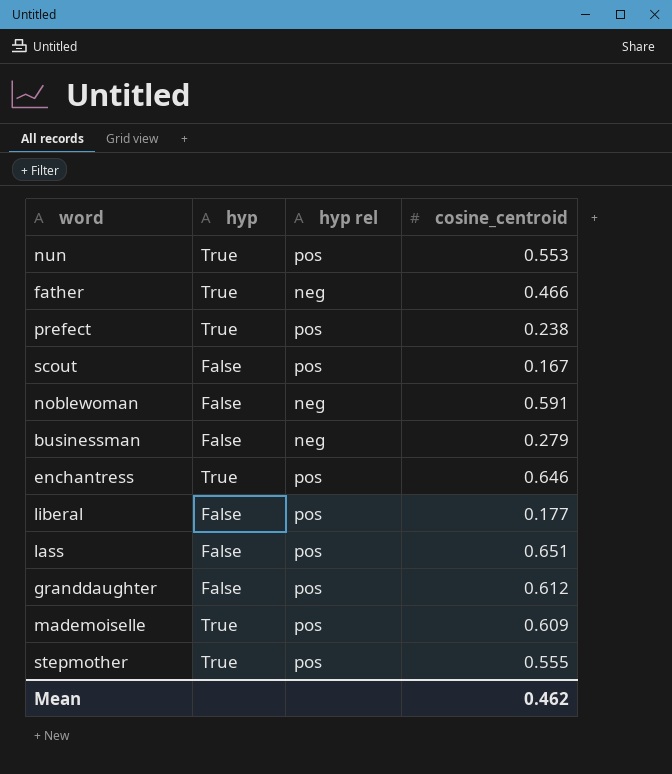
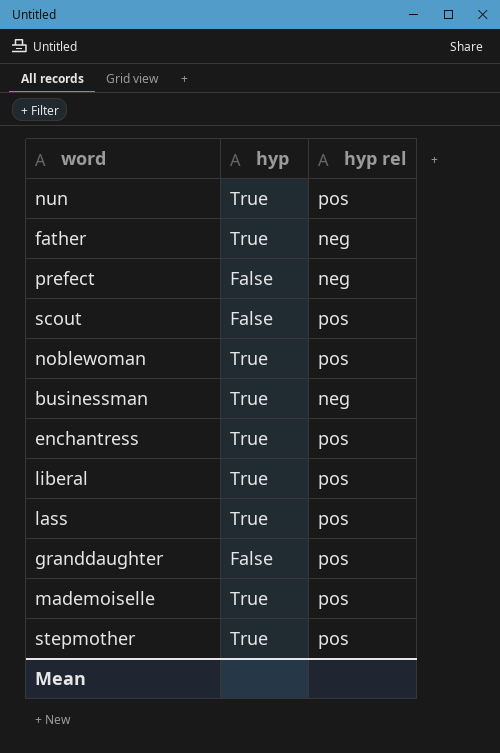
column cosine_centroid | position: 4 -> none
prefect | hyp: True -> False
prefect | hyp rel: pos -> neg
noblewoman | hyp: False -> True
noblewoman | hyp rel: neg -> pos
businessman | hyp: False -> True
liberal | hyp: False -> True
lass | hyp: False -> True

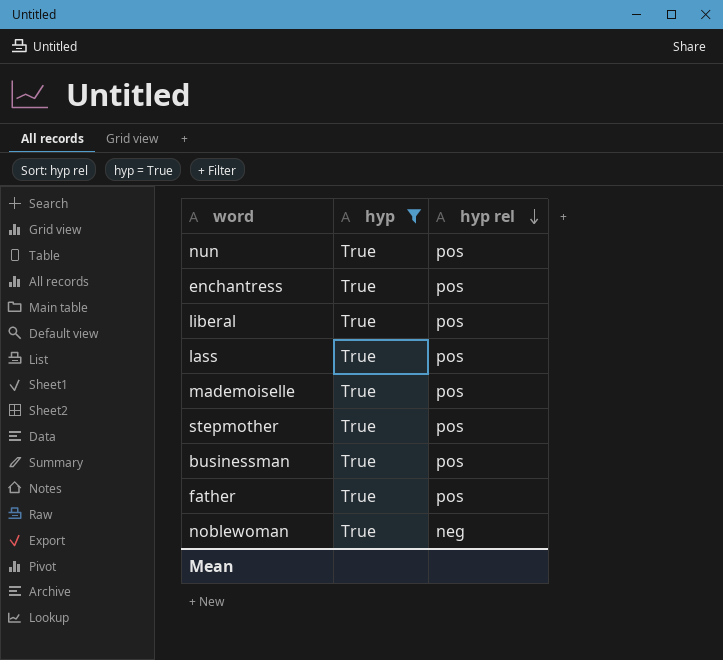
filter: none -> hyp = True
row order: none -> hyp rel descending
businessman | hyp rel: neg -> pos
father | hyp rel: neg -> pos
noblewoman | hyp rel: pos -> neg

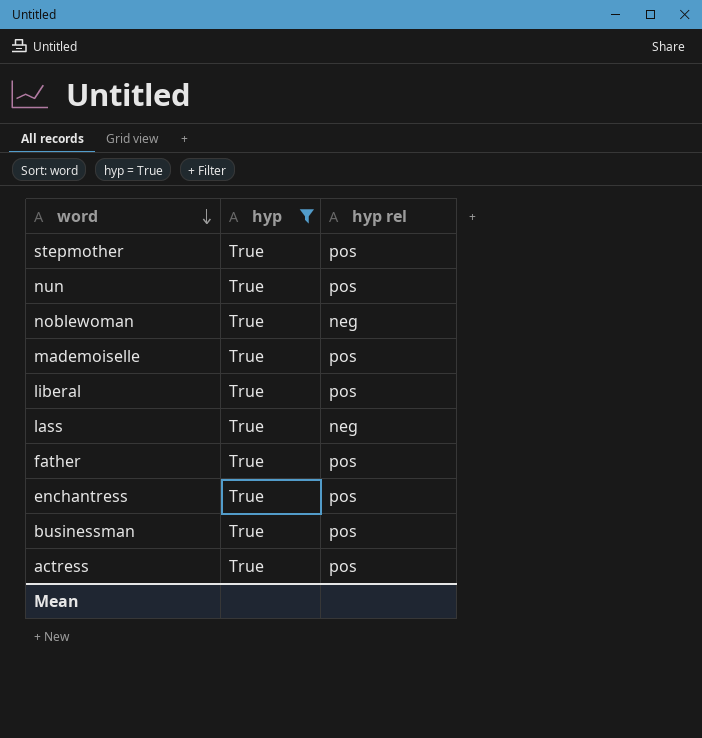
row order: hyp rel descending -> word descending
lass | hyp rel: pos -> neg
row actress: none -> True | pos

